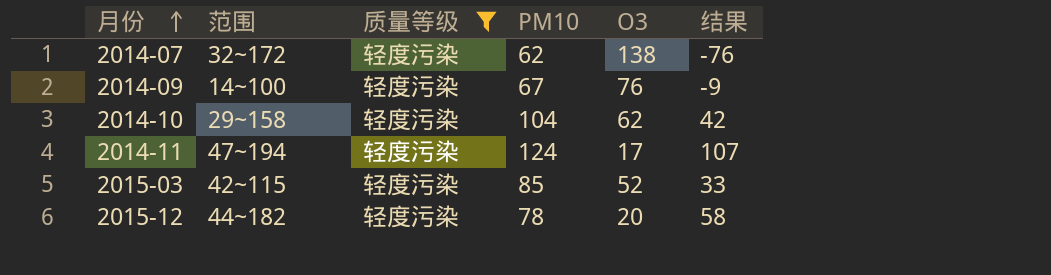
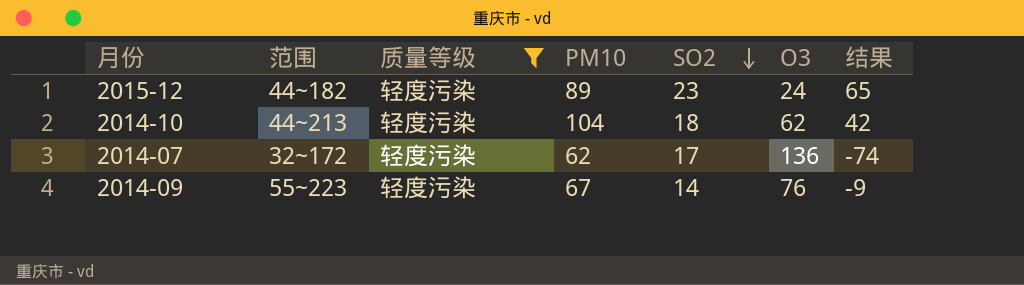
row order: 月份 ascending -> SO2 descending
column SO2 | position: none -> 5
row 2014-11: 47~194 | 轻度污染 | 124 | 17 | 107 -> none
row 2015-03: 42~115 | 轻度污染 | 85 | 52 | 33 -> none
2015-12 | PM10: 78 -> 89
2015-12 | O3: 20 -> 24
2015-12 | 结果: 58 -> 65
2014-10 | 范围: 29~158 -> 44~213
2014-07 | O3: 138 -> 136
2014-07 | 结果: -76 -> -74
2014-09 | 范围: 14~100 -> 55~223

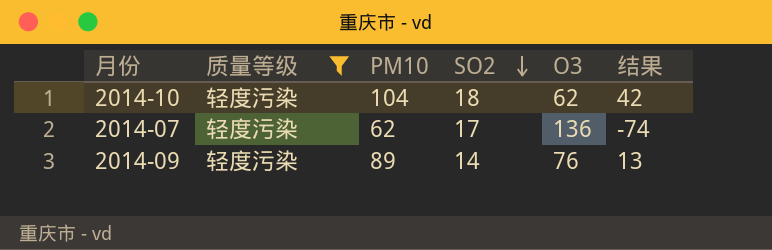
column 范围 | position: 2 -> none
row 2015-12: 44~182 | 轻度污染 | 89 | 23 | 24 | 65 -> none
2014-09 | PM10: 67 -> 89
2014-09 | 结果: -9 -> 13

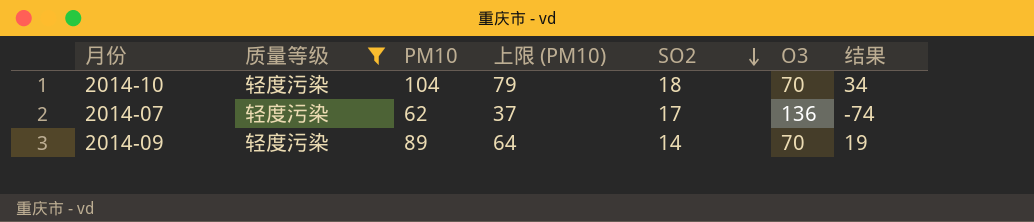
column 上限 (PM10) | formula: none -> [PM10] - 25
2014-10 | O3: 62 -> 70
2014-10 | 结果: 42 -> 34
2014-09 | O3: 76 -> 70
2014-09 | 结果: 13 -> 19

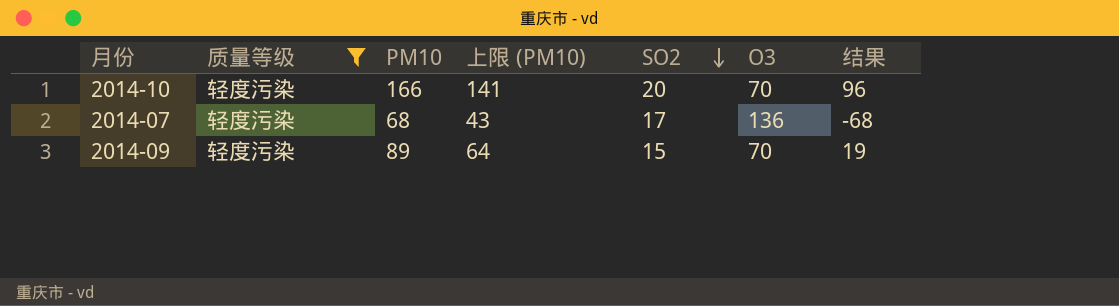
2014-10 | PM10: 104 -> 166
2014-10 | 上限 (PM10): 79 -> 141
2014-10 | SO2: 18 -> 20
2014-10 | 结果: 34 -> 96
2014-07 | PM10: 62 -> 68
2014-07 | 上限 (PM10): 37 -> 43
2014-07 | 结果: -74 -> -68
2014-09 | SO2: 14 -> 15

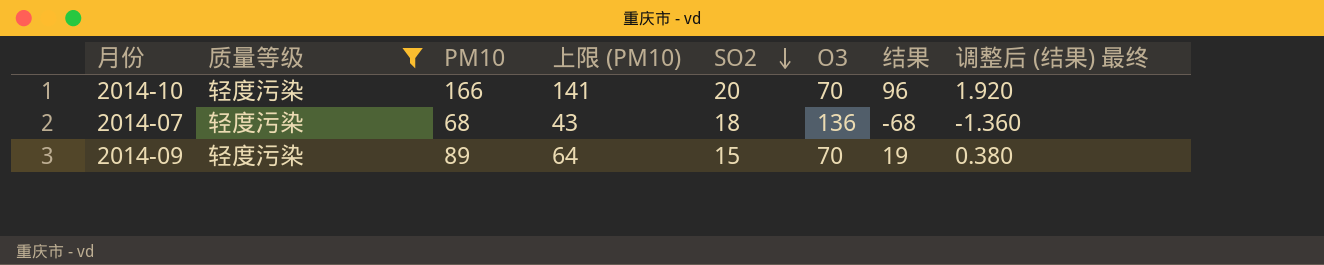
column 调整后 (结果) 最终 | formula: none -> [结果] * 0.02
2014-07 | SO2: 17 -> 18

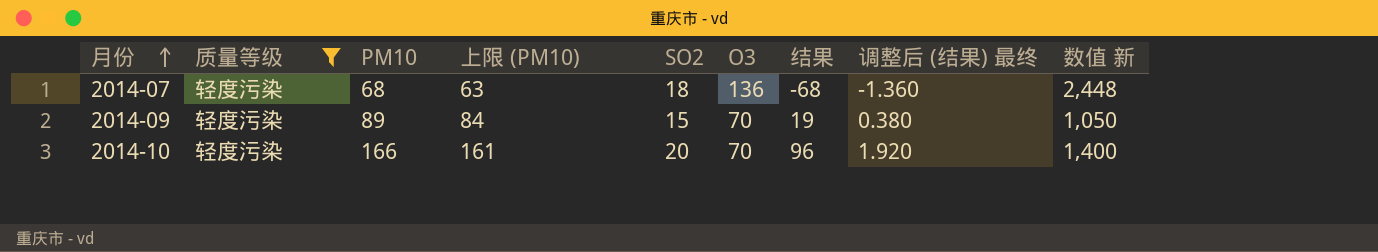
row order: SO2 descending -> 月份 ascending
column 上限 (PM10) | formula: [PM10] - 25 -> [PM10] - 5
column 数值 新 | formula: none -> [SO2] * [O3]

